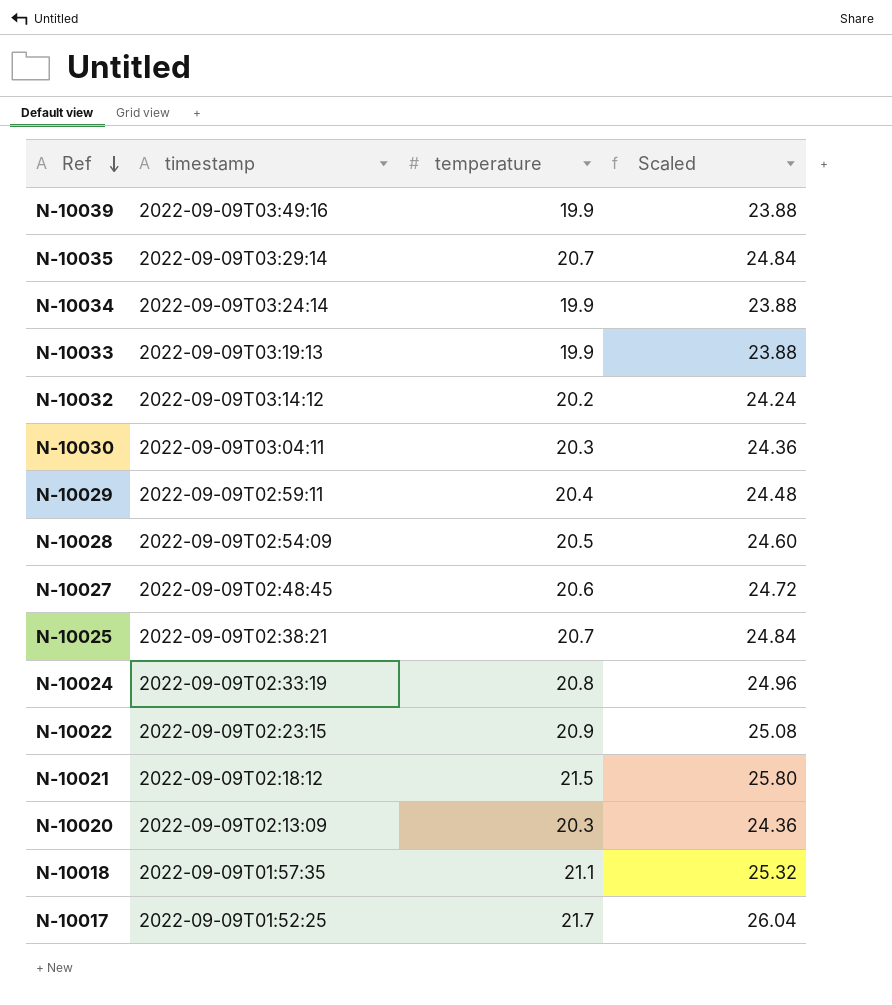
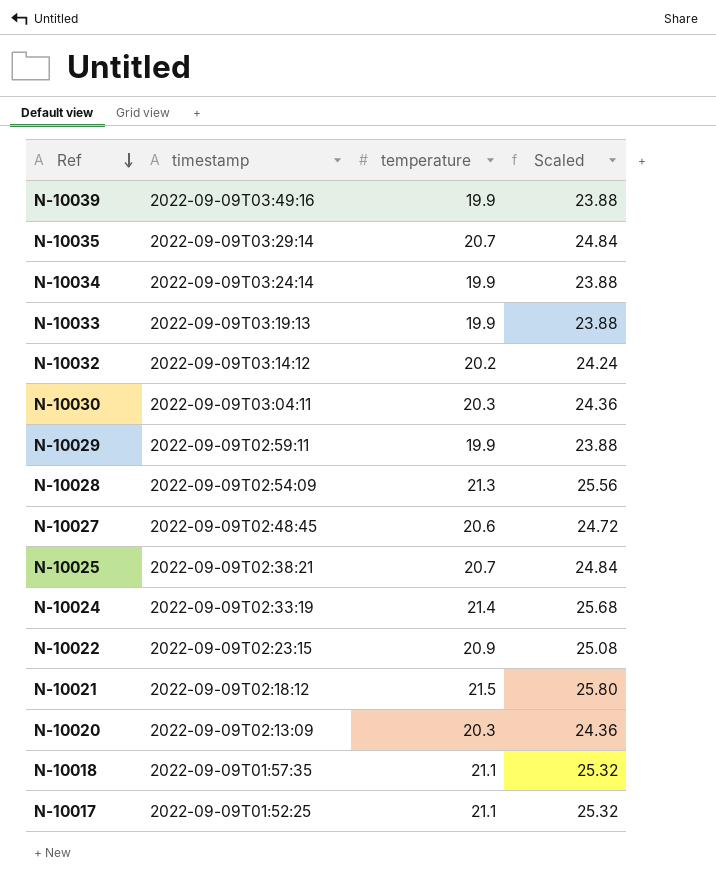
N-10029 | temperature: 20.4 -> 19.9
N-10029 | Scaled: 24.48 -> 23.88
N-10028 | temperature: 20.5 -> 21.3
N-10028 | Scaled: 24.60 -> 25.56
N-10024 | temperature: 20.8 -> 21.4
N-10024 | Scaled: 24.96 -> 25.68
N-10017 | temperature: 21.7 -> 21.1
N-10017 | Scaled: 26.04 -> 25.32

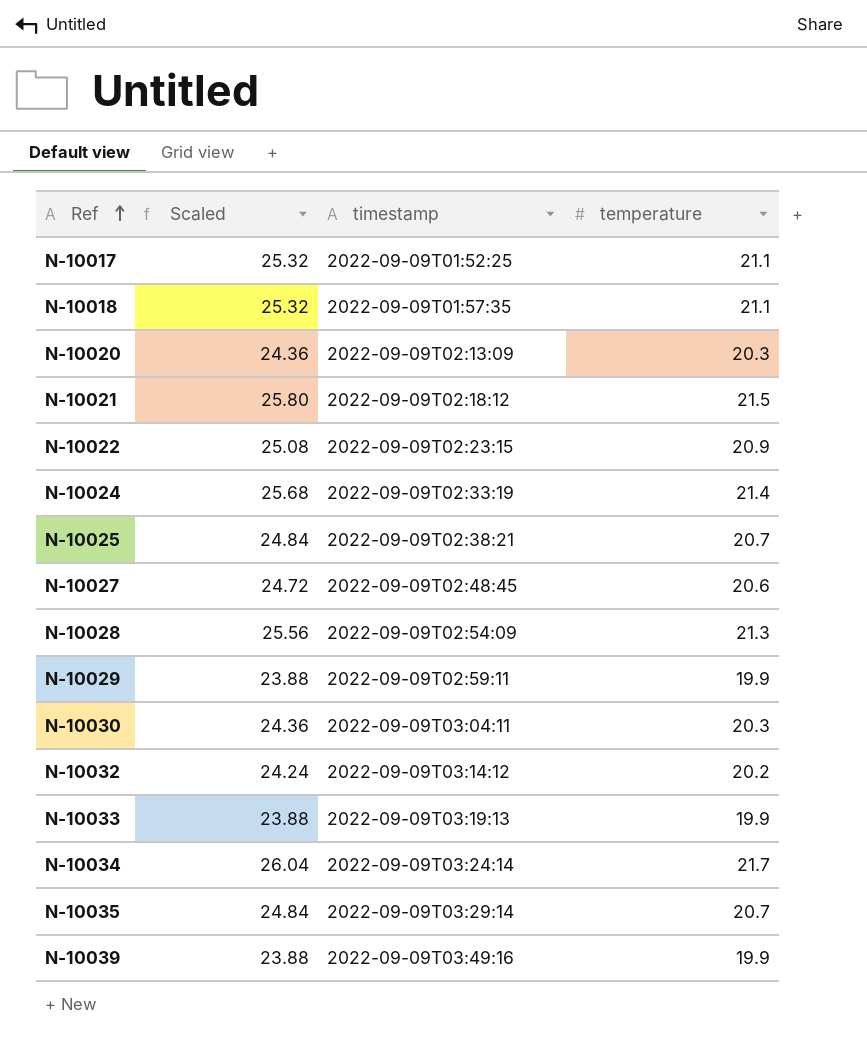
row order: Ref descending -> Ref ascending
column Scaled | position: 4 -> 2
N-10034 | Scaled: 23.88 -> 26.04
N-10034 | temperature: 19.9 -> 21.7

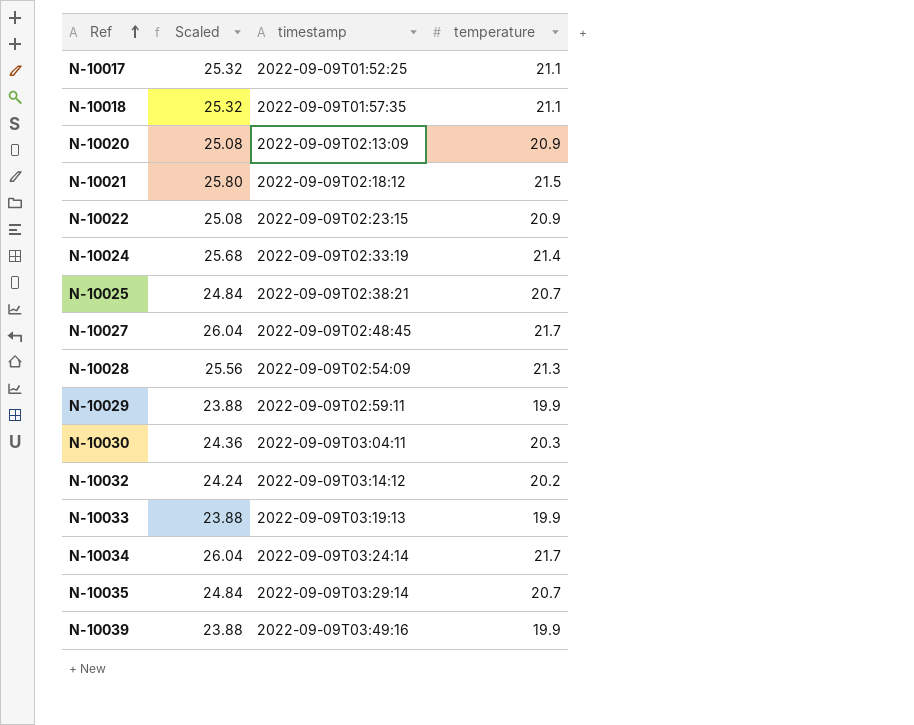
N-10020 | Scaled: 24.36 -> 25.08
N-10020 | temperature: 20.3 -> 20.9
N-10027 | Scaled: 24.72 -> 26.04
N-10027 | temperature: 20.6 -> 21.7

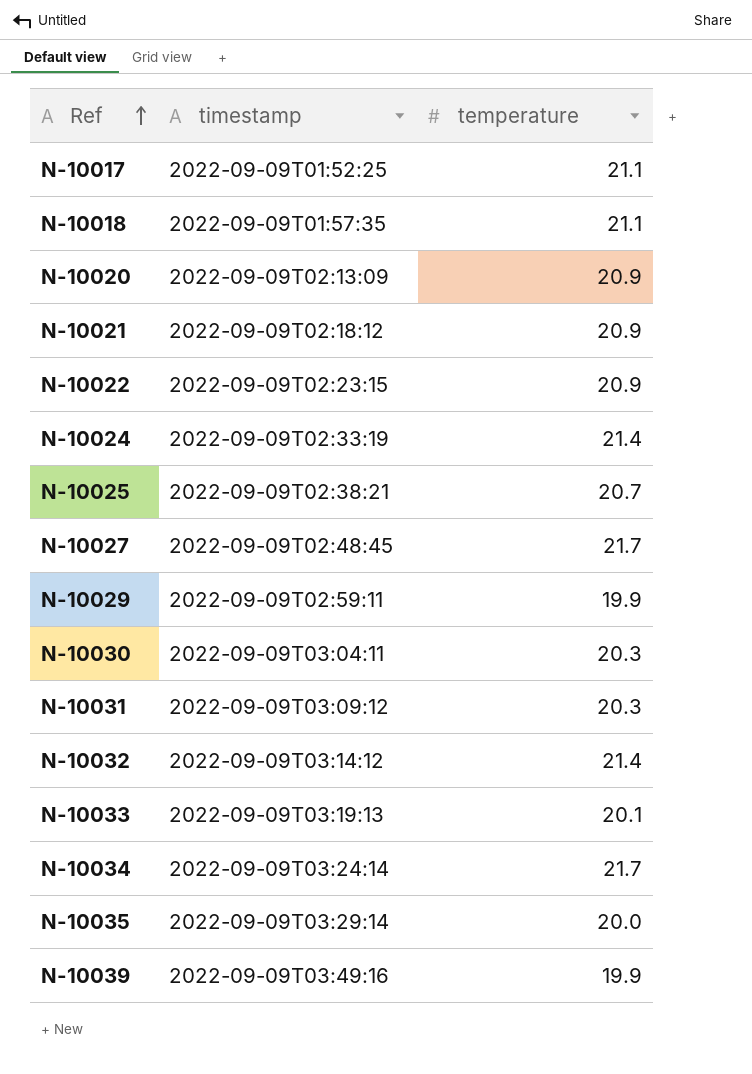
column Scaled | formula: [temperature] * 1.2 -> none
row N-10028: 25.56 | 2022-09-09T02:54:09 | 21.3 -> none
N-10021 | temperature: 21.5 -> 20.9
row N-10031: none -> 2022-09-09T03:09:12 | 20.3
N-10032 | temperature: 20.2 -> 21.4
N-10033 | temperature: 19.9 -> 20.1
N-10035 | temperature: 20.7 -> 20.0

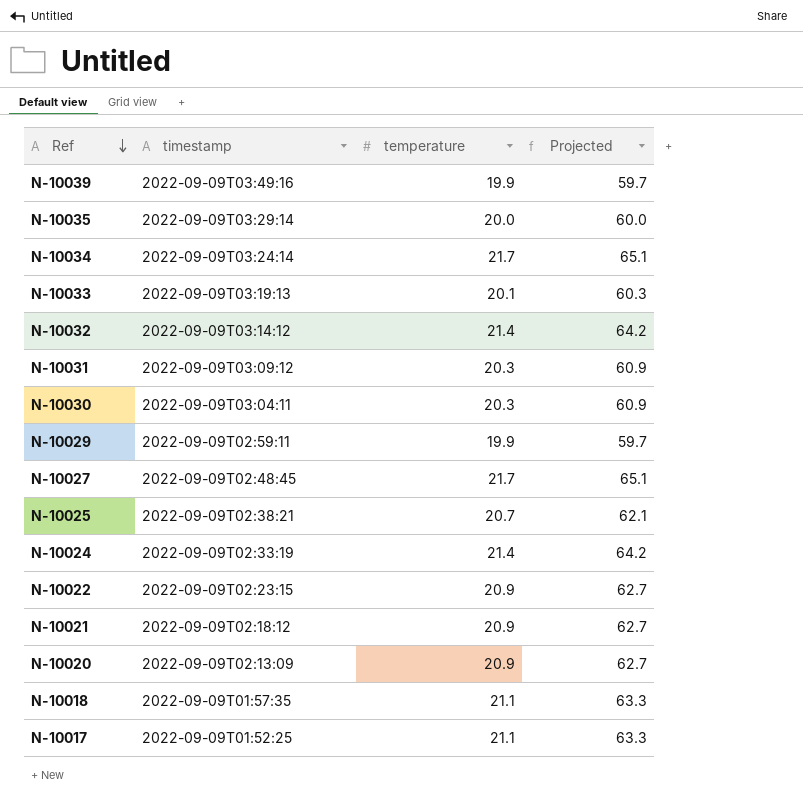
row order: Ref ascending -> Ref descending
column Projected | formula: none -> [temperature] * 3

